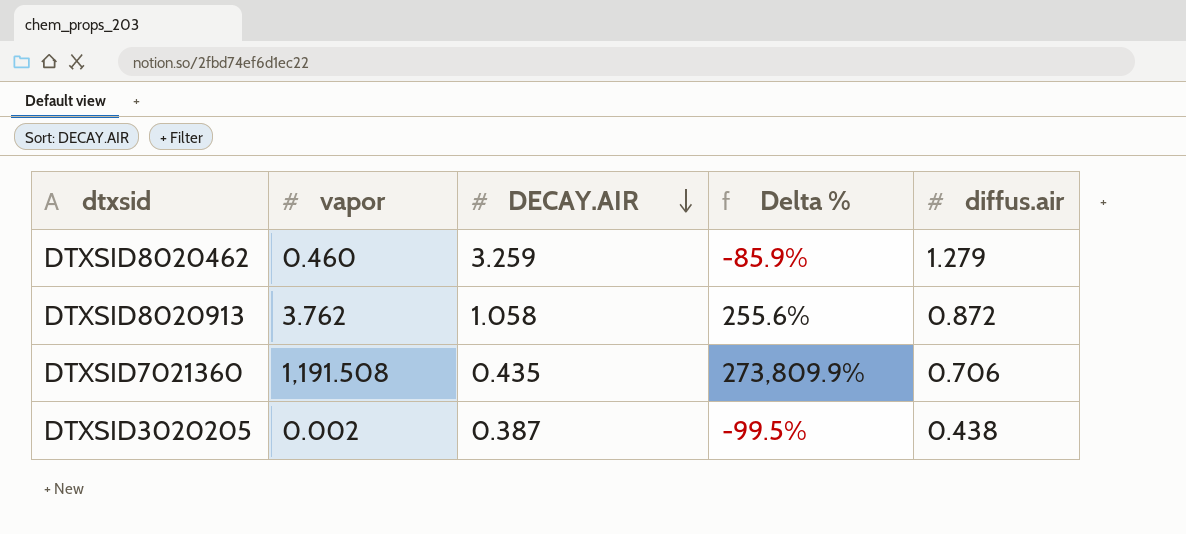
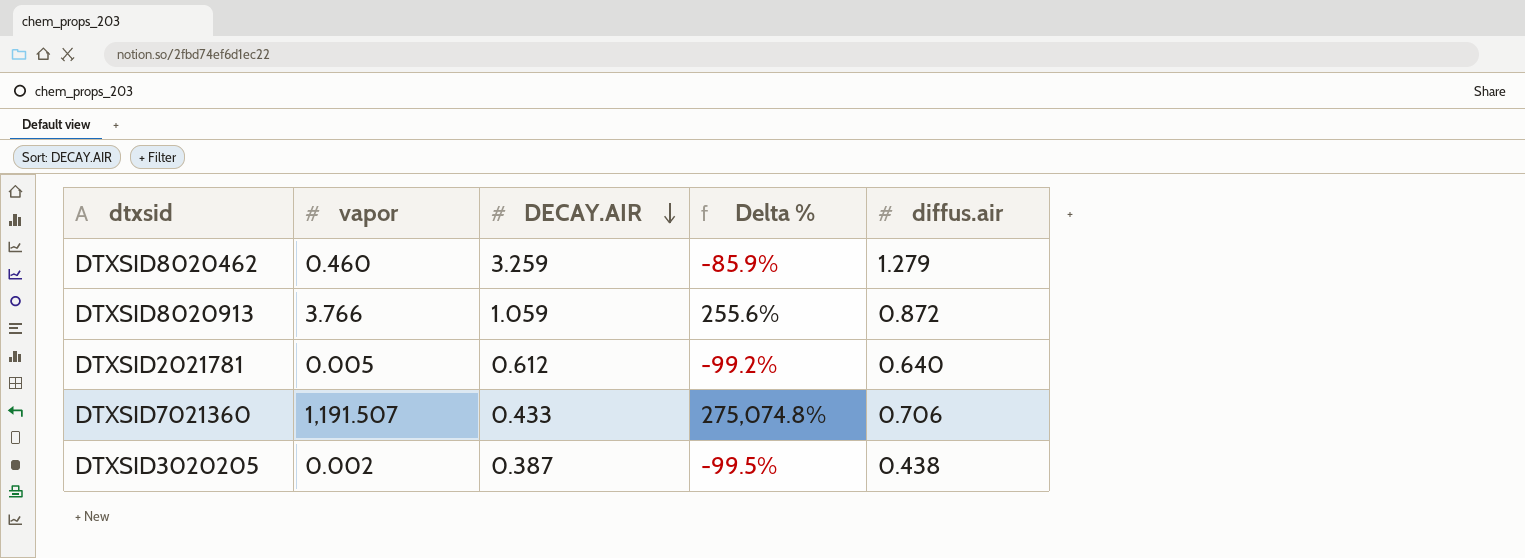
DTXSID8020913 | vapor: 3.762 -> 3.766
DTXSID8020913 | DECAY.AIR: 1.058 -> 1.059
row DTXSID2021781: none -> 0.005 | 0.612 | -99.2% | 0.640
DTXSID7021360 | vapor: 1,191.508 -> 1,191.507
DTXSID7021360 | DECAY.AIR: 0.435 -> 0.433
DTXSID7021360 | Delta %: 273,809.9% -> 275,074.8%

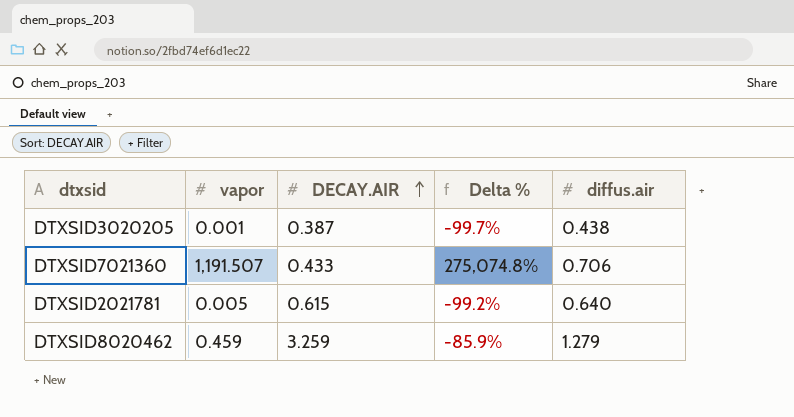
row order: DECAY.AIR descending -> DECAY.AIR ascending
row DTXSID8020913: 3.766 | 1.059 | 255.6% | 0.872 -> none
DTXSID3020205 | vapor: 0.002 -> 0.001
DTXSID3020205 | Delta %: -99.5% -> -99.7%
DTXSID2021781 | DECAY.AIR: 0.612 -> 0.615
DTXSID8020462 | vapor: 0.460 -> 0.459

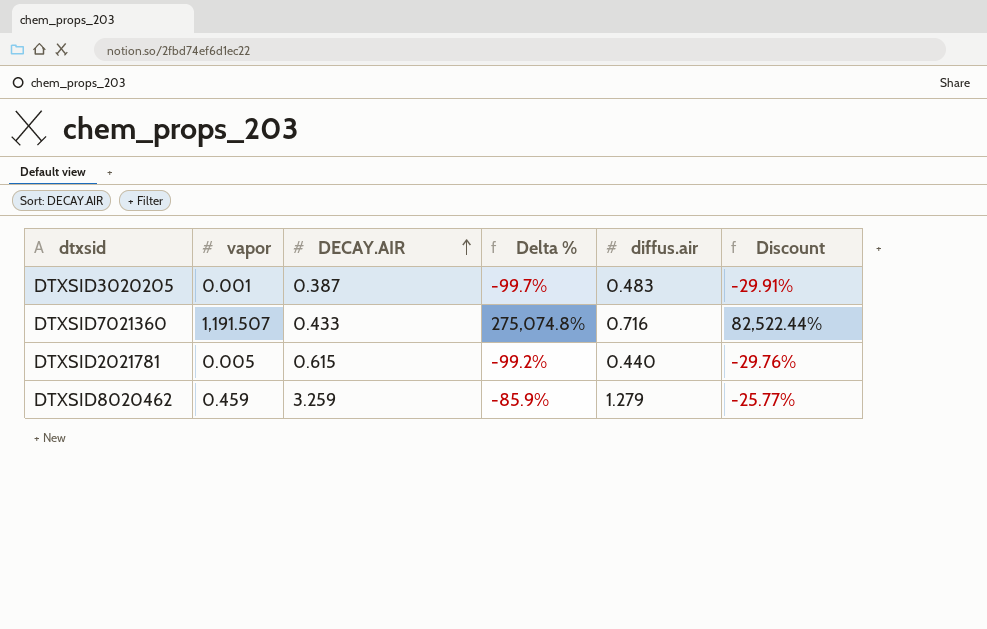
column Discount | formula: none -> [Delta %] * 0.3
DTXSID3020205 | diffus.air: 0.438 -> 0.483
DTXSID7021360 | diffus.air: 0.706 -> 0.716
DTXSID2021781 | diffus.air: 0.640 -> 0.440

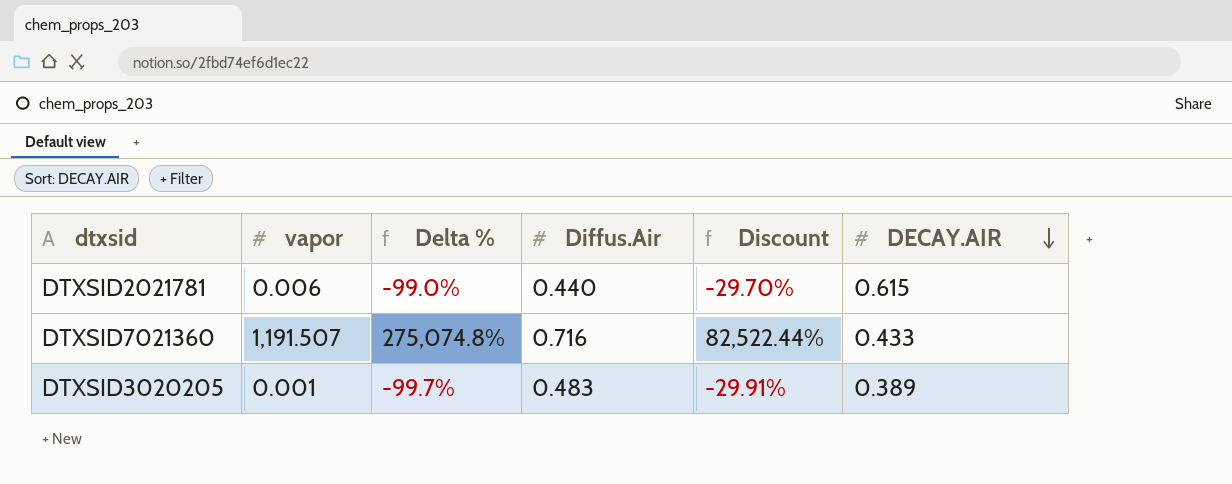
row order: DECAY.AIR ascending -> DECAY.AIR descending
column name: diffus.air -> Diffus.Air
column DECAY.AIR | position: 3 -> 6
row DTXSID8020462: 0.459 | 3.259 | -85.9% | 1.279 | -25.77% -> none
DTXSID2021781 | vapor: 0.005 -> 0.006
DTXSID2021781 | Delta %: -99.2% -> -99.0%
DTXSID2021781 | Discount: -29.76% -> -29.70%
DTXSID3020205 | DECAY.AIR: 0.387 -> 0.389

